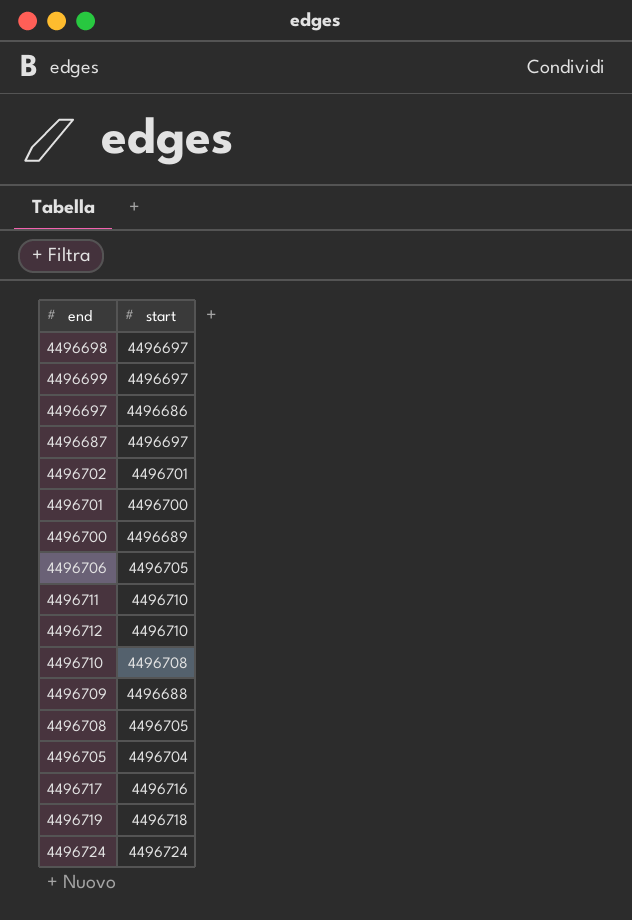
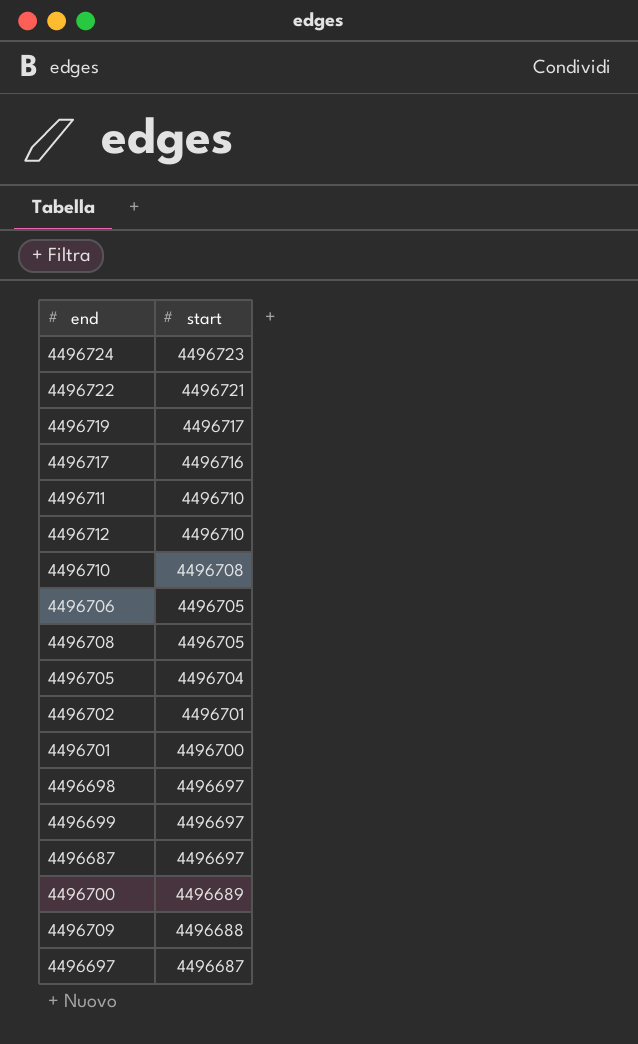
row order: none -> start descending
4496724 | start: 4496724 -> 4496723
row 4496722: none -> 4496721
4496719 | start: 4496718 -> 4496717
4496697 | start: 4496686 -> 4496687

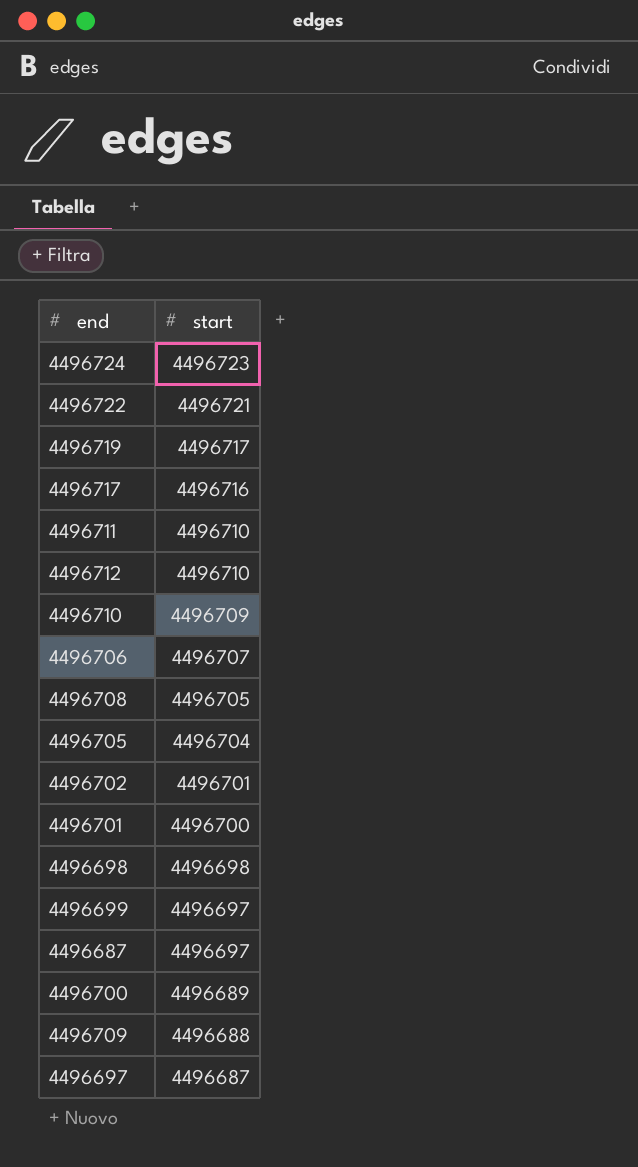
4496710 | start: 4496708 -> 4496709
4496706 | start: 4496705 -> 4496707
4496698 | start: 4496697 -> 4496698

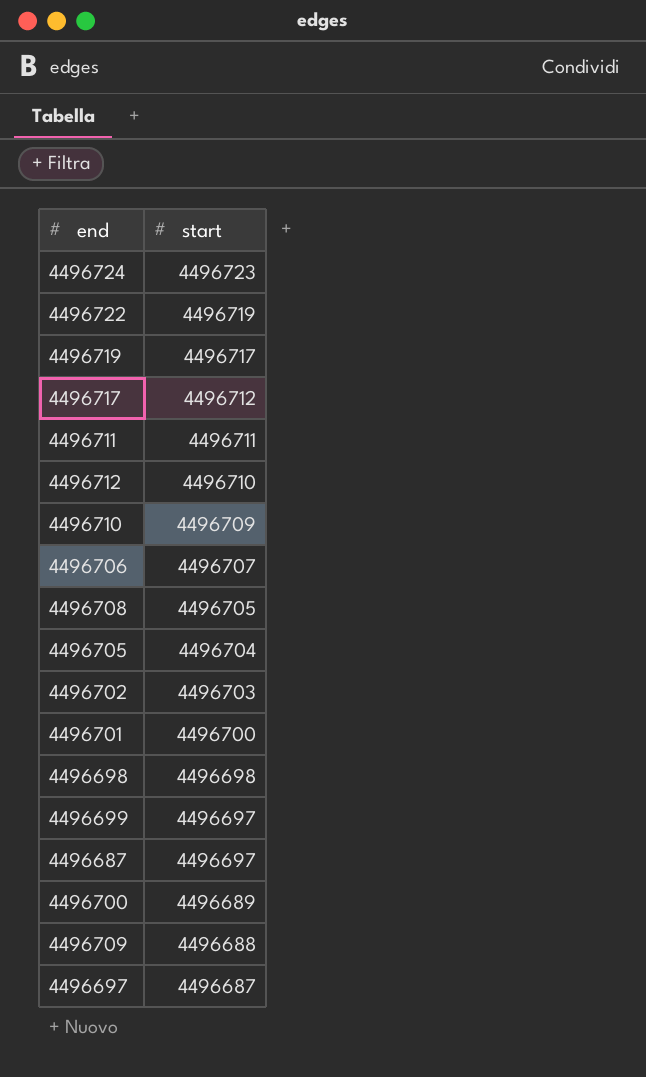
4496722 | start: 4496721 -> 4496719
4496717 | start: 4496716 -> 4496712
4496711 | start: 4496710 -> 4496711
4496702 | start: 4496701 -> 4496703

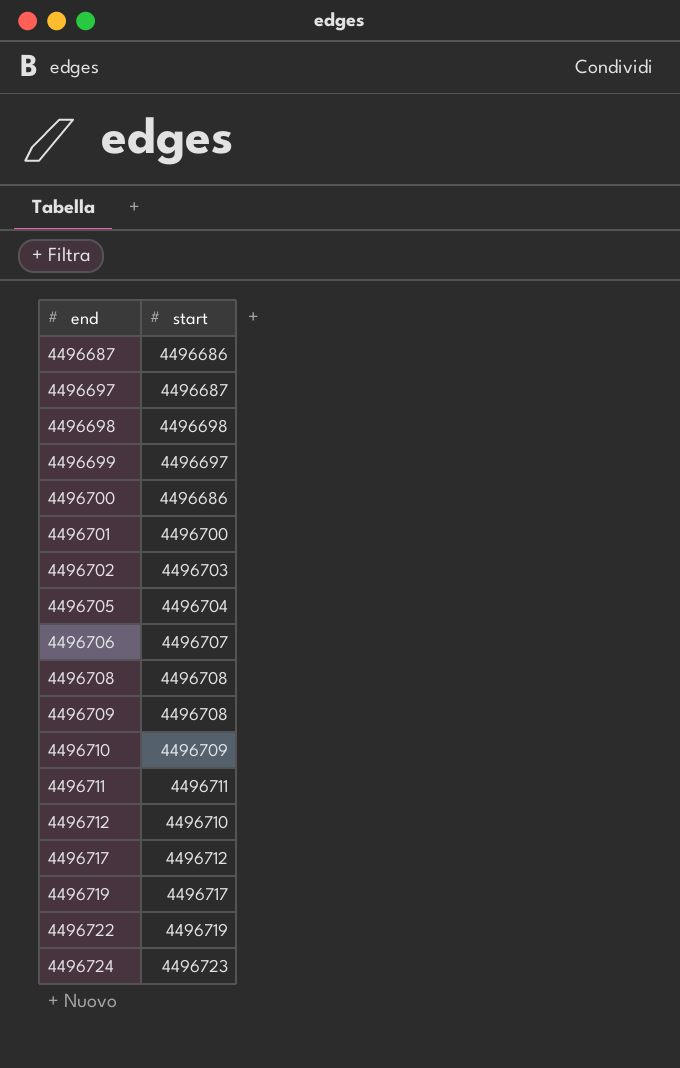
row order: start descending -> end ascending
4496687 | start: 4496697 -> 4496686
4496700 | start: 4496689 -> 4496686
4496708 | start: 4496705 -> 4496708
4496709 | start: 4496688 -> 4496708

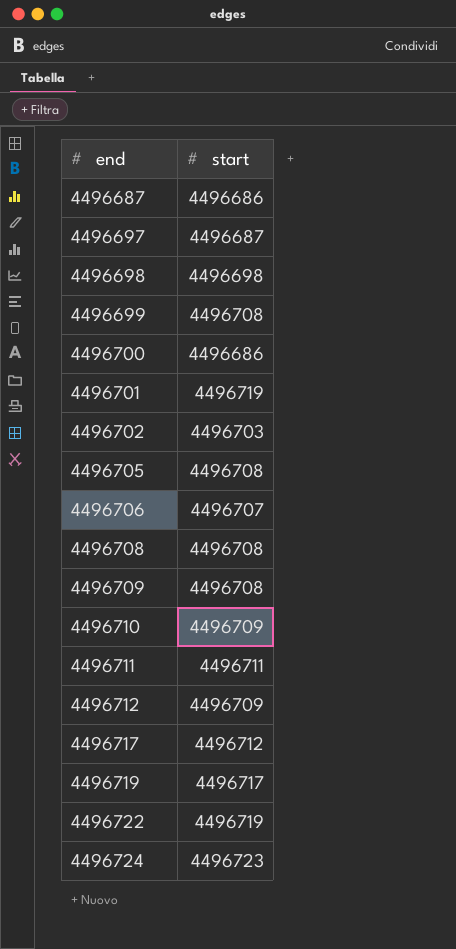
4496699 | start: 4496697 -> 4496708
4496701 | start: 4496700 -> 4496719
4496705 | start: 4496704 -> 4496708
4496712 | start: 4496710 -> 4496709

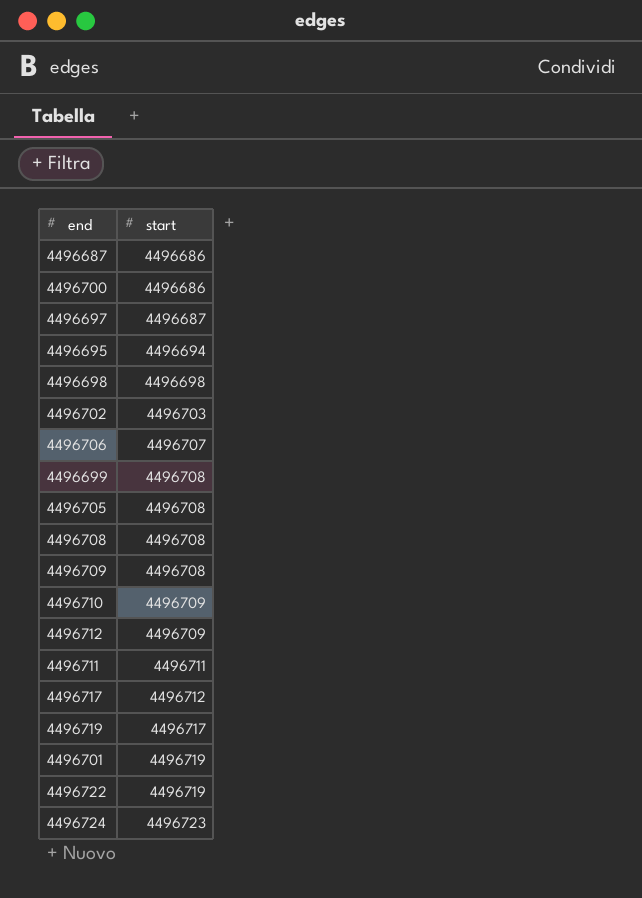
row order: end ascending -> start ascending
row 4496695: none -> 4496694

